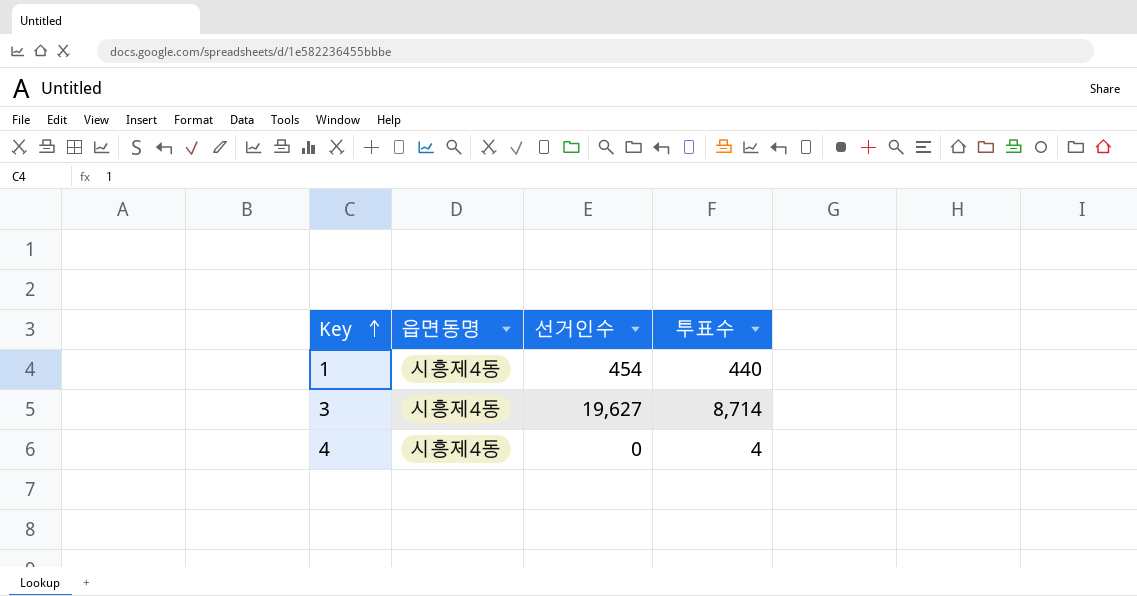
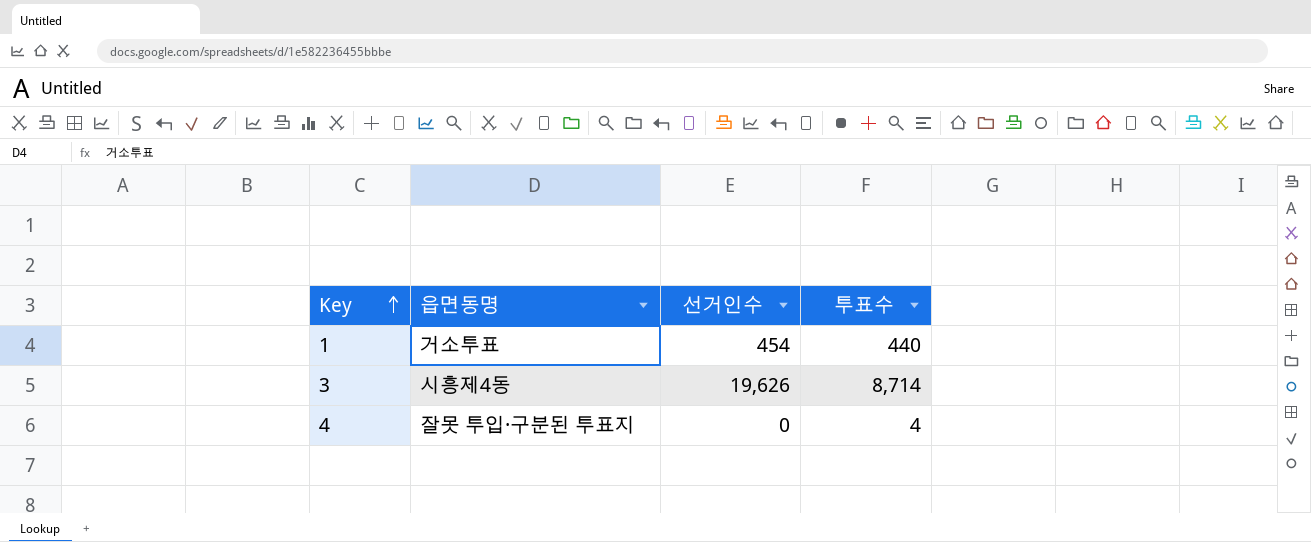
1 | 읍면동명: 시흥제4동 -> 거소투표
3 | 선거인수: 19,627 -> 19,626
4 | 읍면동명: 시흥제4동 -> 잘못 투입·구분된 투표지

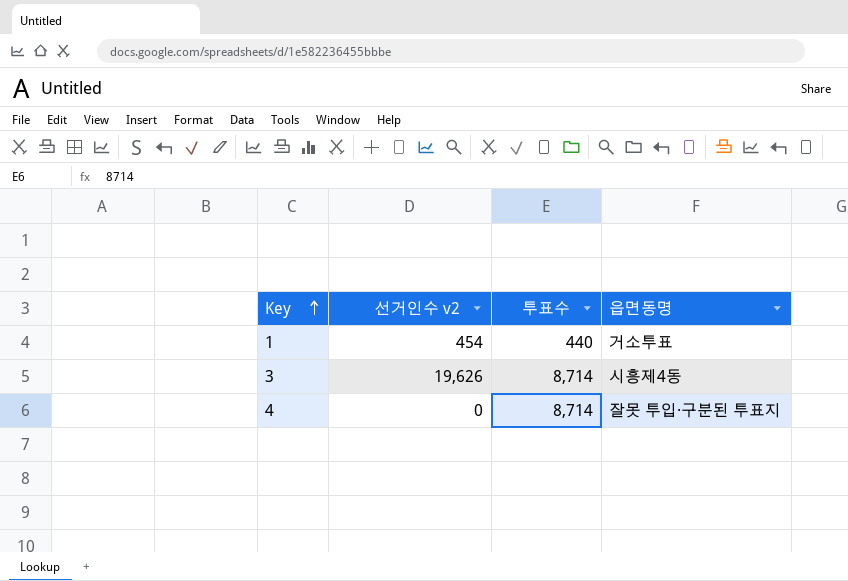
column name: 선거인수 -> 선거인수 v2
column 읍면동명 | position: 2 -> 4
4 | 투표수: 4 -> 8,714

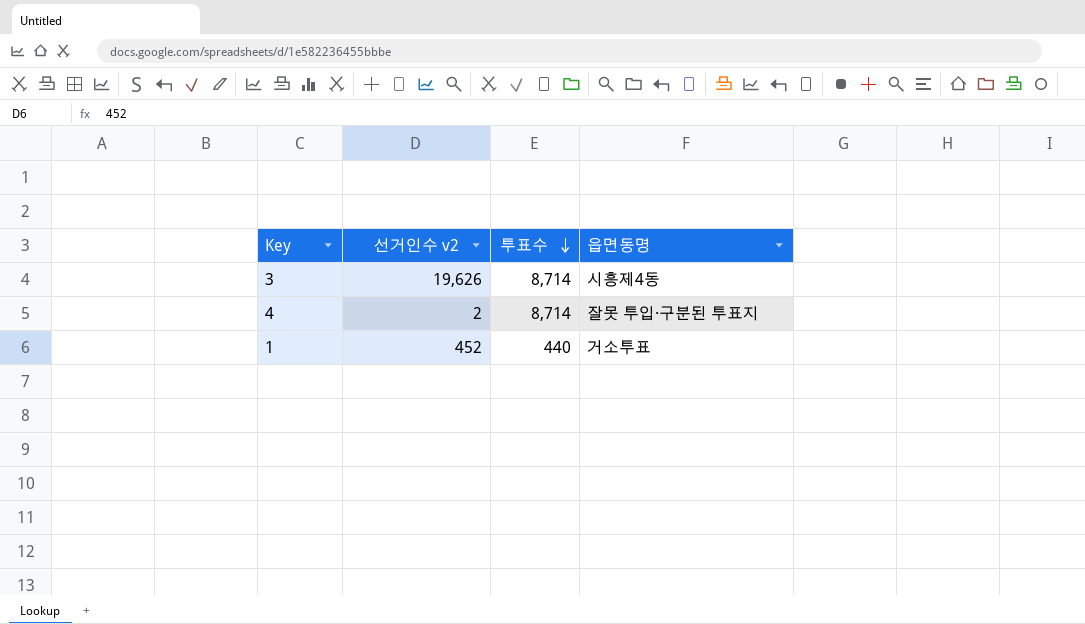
row order: Key ascending -> 투표수 descending
4 | 선거인수 v2: 0 -> 2
1 | 선거인수 v2: 454 -> 452

